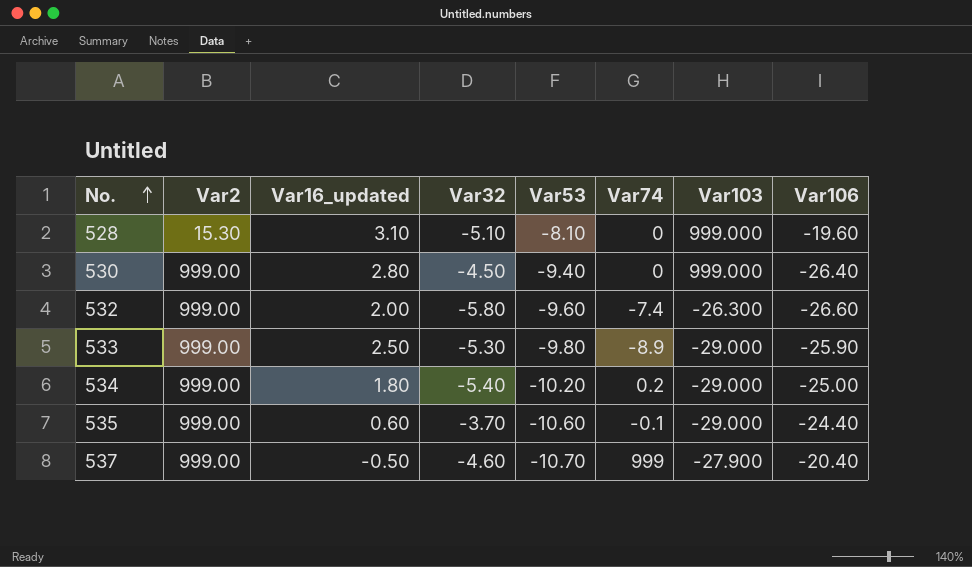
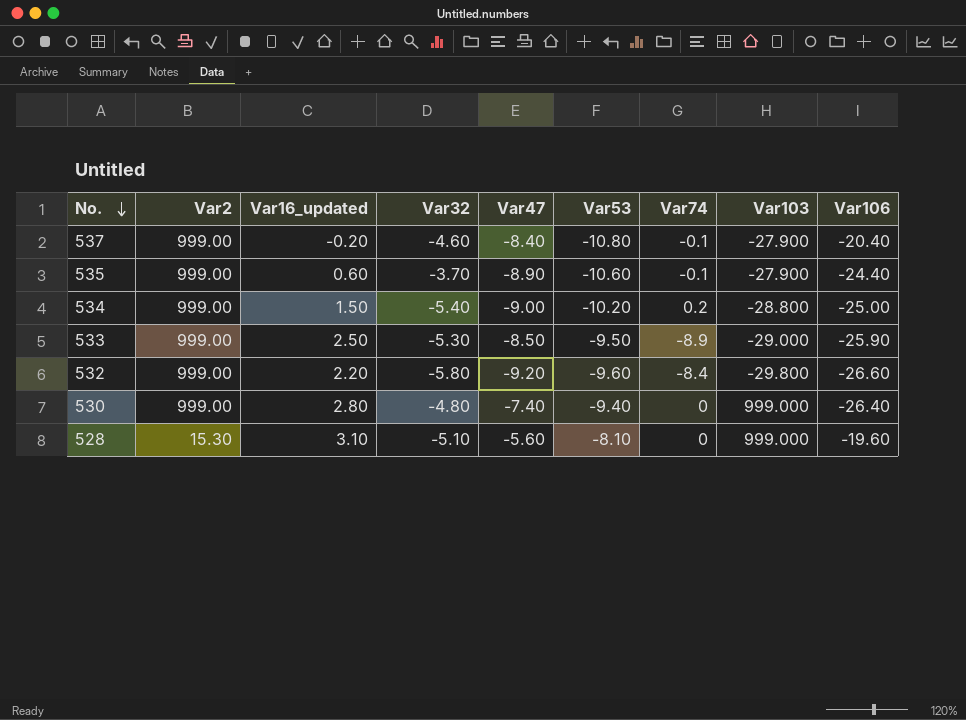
row order: No. ascending -> No. descending
column Var47 | position: none -> 5
537 | Var16_updated: -0.50 -> -0.20
537 | Var53: -10.70 -> -10.80
537 | Var74: 999 -> -0.1
535 | Var103: -29.000 -> -27.900
534 | Var16_updated: 1.80 -> 1.50
534 | Var103: -29.000 -> -28.800
533 | Var53: -9.80 -> -9.50
532 | Var16_updated: 2.00 -> 2.20
532 | Var74: -7.4 -> -8.4
532 | Var103: -26.300 -> -29.800
530 | Var32: -4.50 -> -4.80

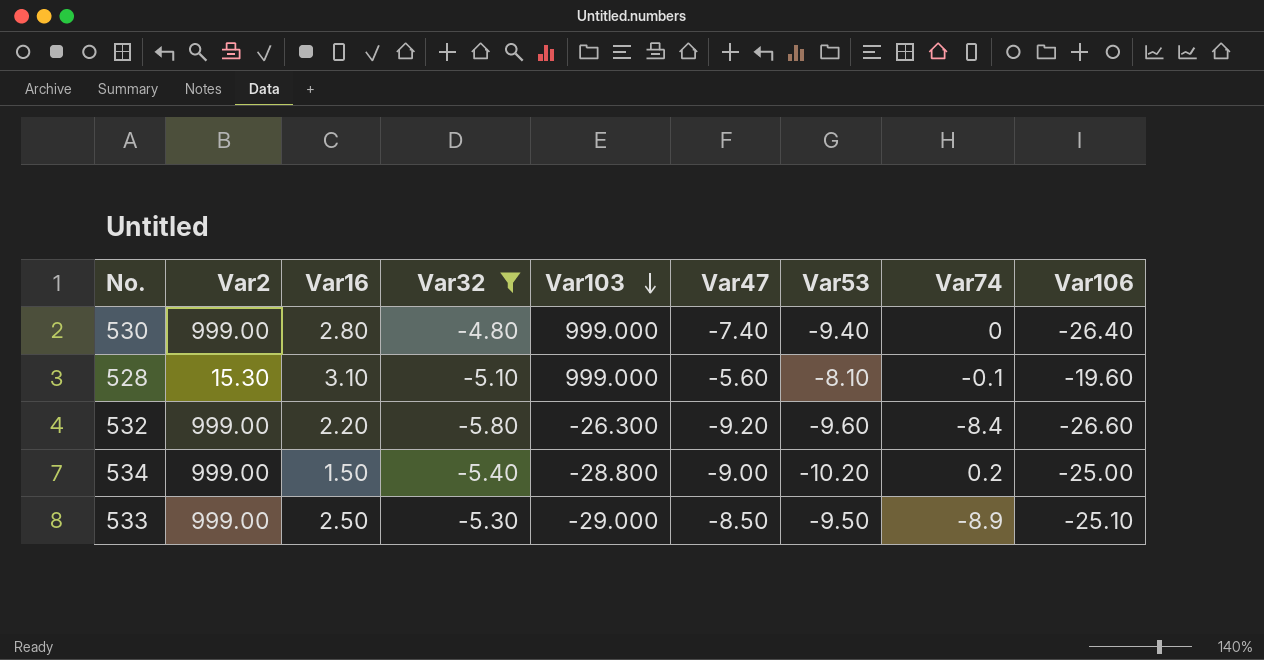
filter: none -> Var32 <= -4.80
row order: No. descending -> Var103 descending
column name: Var16_updated -> Var16
column Var103 | position: 8 -> 5
528 | Var74: 0 -> -0.1
532 | Var103: -29.800 -> -26.300
533 | Var106: -25.90 -> -25.10

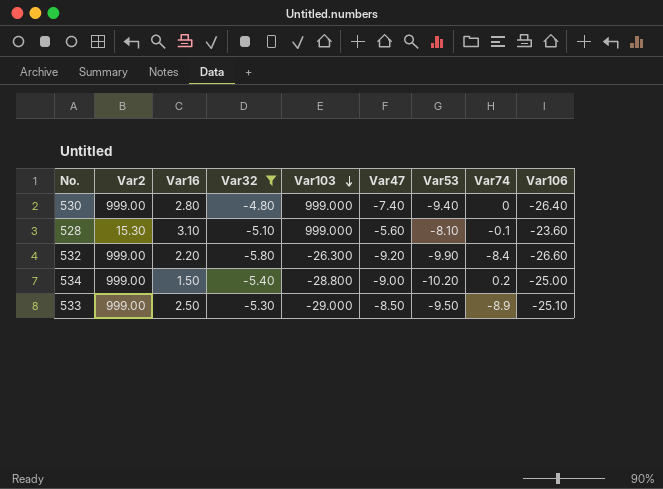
528 | Var106: -19.60 -> -23.60
532 | Var53: -9.60 -> -9.90

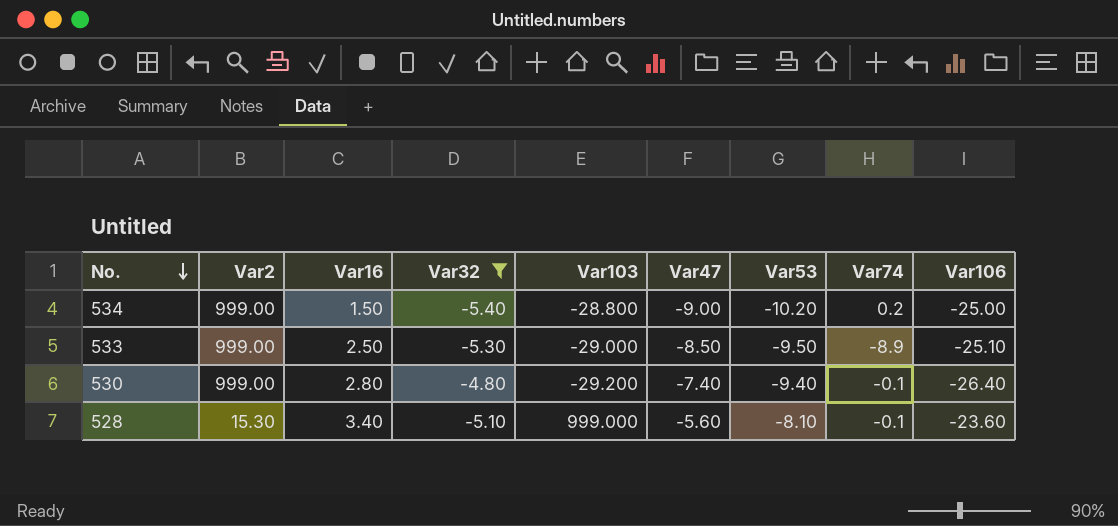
row order: Var103 descending -> No. descending
row 532: 999.00 | 2.20 | -5.80 | -26.300 | -9.20 | -9.90 | -8.4 | -26.60 -> none
530 | Var103: 999.000 -> -29.200
530 | Var74: 0 -> -0.1
528 | Var16: 3.10 -> 3.40

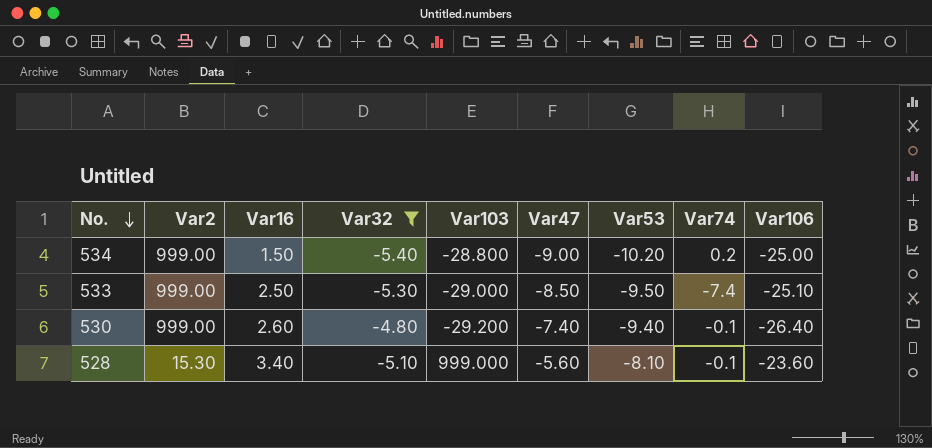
533 | Var74: -8.9 -> -7.4
530 | Var16: 2.80 -> 2.60

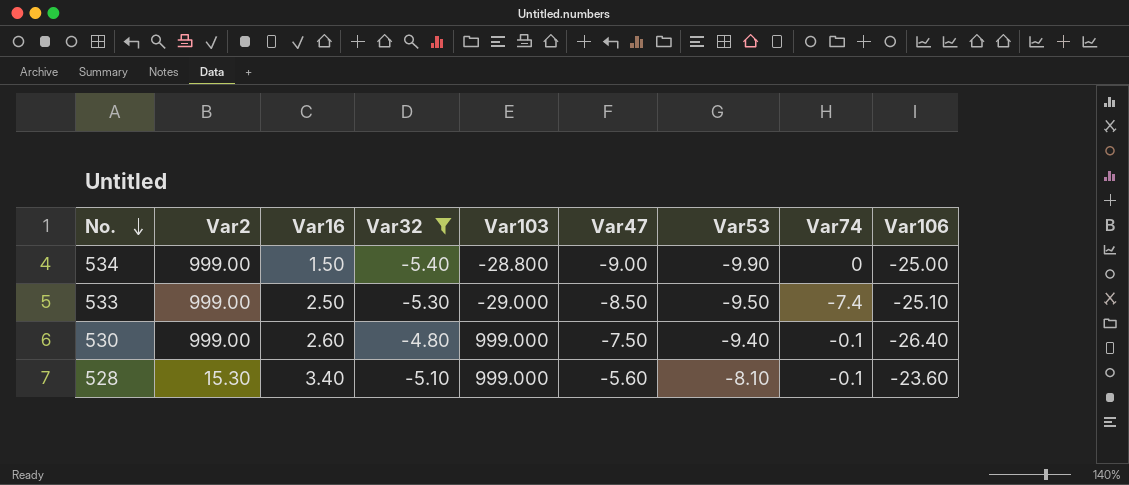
534 | Var53: -10.20 -> -9.90
534 | Var74: 0.2 -> 0
530 | Var103: -29.200 -> 999.000
530 | Var47: -7.40 -> -7.50

